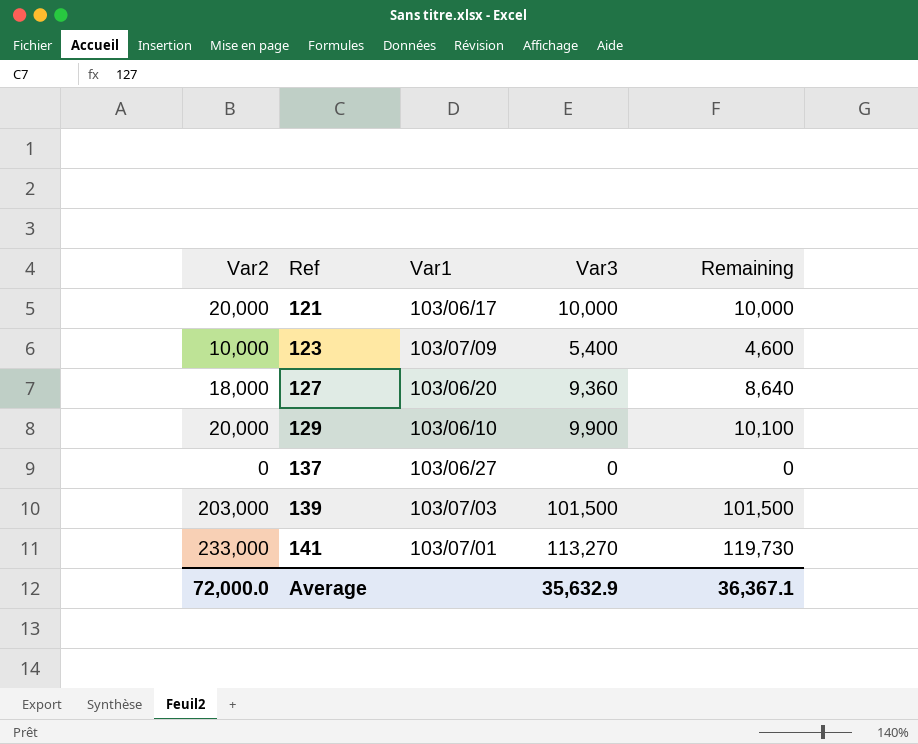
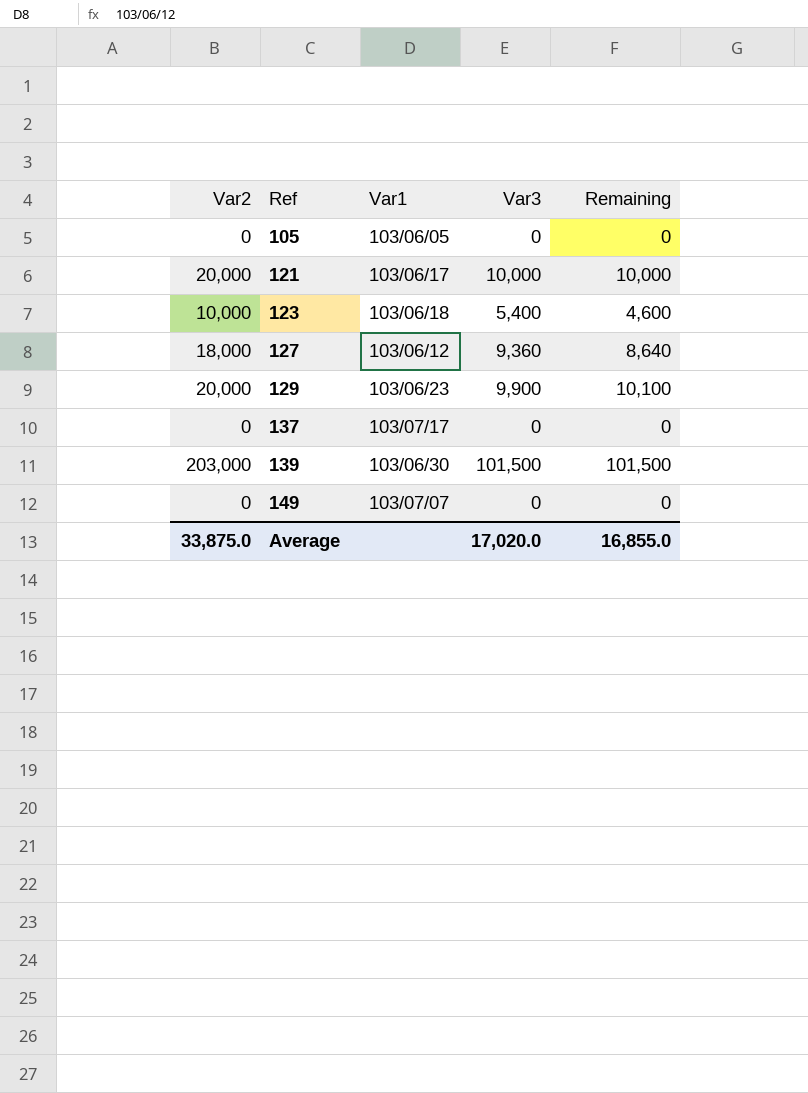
row 141: 233,000 | 103/07/01 | 113,270 | 119,730 -> none
row 105: none -> 0 | 103/06/05 | 0 | 0
123 | Var1: 103/07/09 -> 103/06/18
127 | Var1: 103/06/20 -> 103/06/12
129 | Var1: 103/06/10 -> 103/06/23
137 | Var1: 103/06/27 -> 103/07/17
139 | Var1: 103/07/03 -> 103/06/30
row 149: none -> 0 | 103/07/07 | 0 | 0
Average | Var2: 72,000.0 -> 33,875.0
Average | Var3: 35,632.9 -> 17,020.0
Average | Remaining: 36,367.1 -> 16,855.0

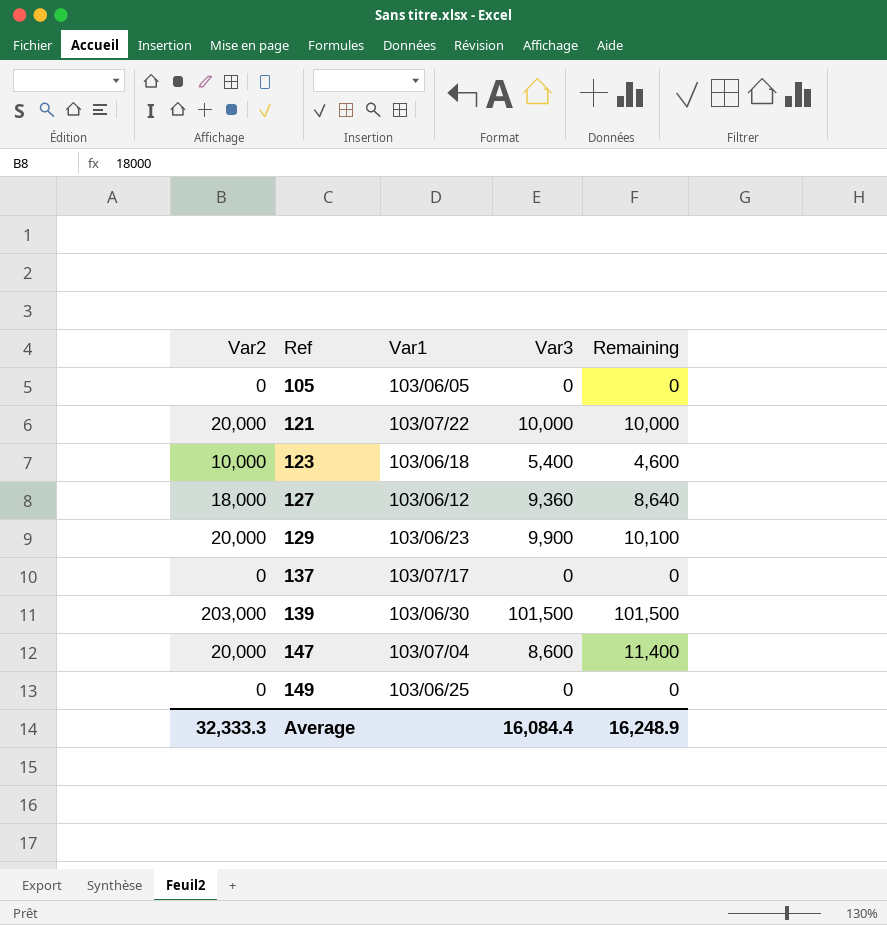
121 | Var1: 103/06/17 -> 103/07/22
row 147: none -> 20,000 | 103/07/04 | 8,600 | 11,400
149 | Var1: 103/07/07 -> 103/06/25
Average | Var2: 33,875.0 -> 32,333.3
Average | Var3: 17,020.0 -> 16,084.4
Average | Remaining: 16,855.0 -> 16,248.9

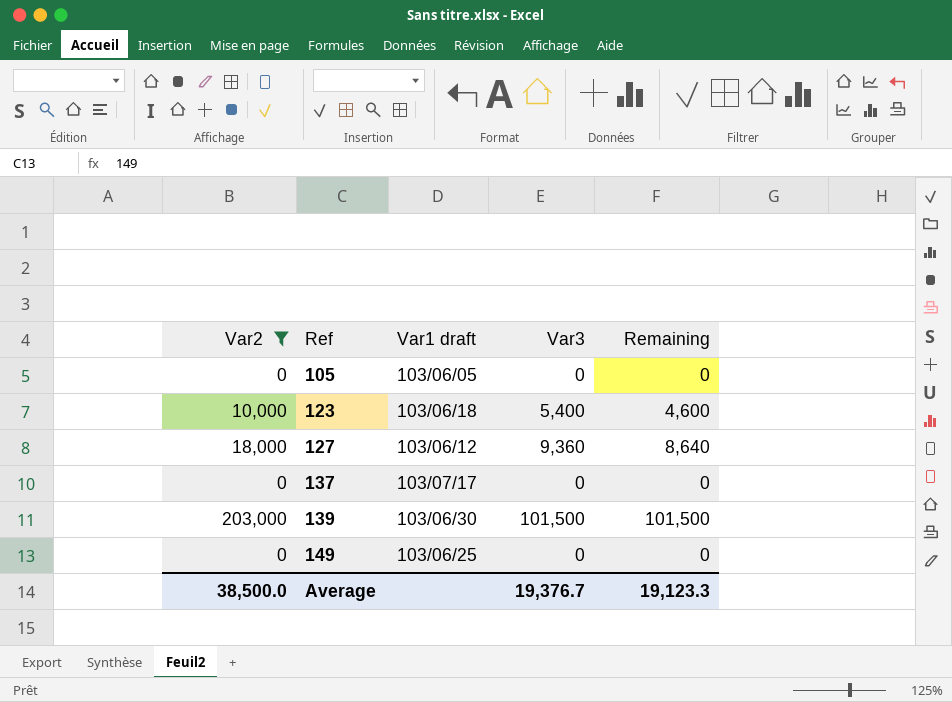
filter: none -> Var2 != 20,000
column name: Var1 -> Var1 draft
Average | Var2: 32,333.3 -> 38,500.0
Average | Var3: 16,084.4 -> 19,376.7
Average | Remaining: 16,248.9 -> 19,123.3

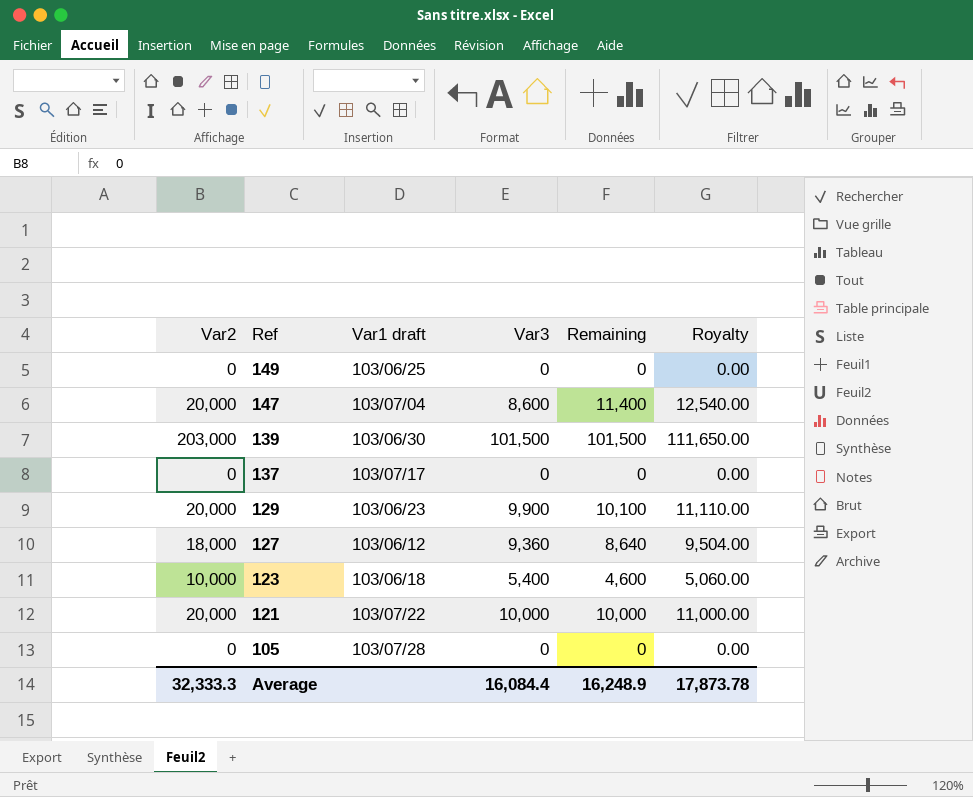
filter: Var2 != 20,000 -> none
row order: Ref ascending -> Ref descending
column Royalty | formula: none -> [Remaining] * 1.1
105 | Var1 draft: 103/06/05 -> 103/07/28
Average | Var2: 38,500.0 -> 32,333.3
Average | Var3: 19,376.7 -> 16,084.4
Average | Remaining: 19,123.3 -> 16,248.9

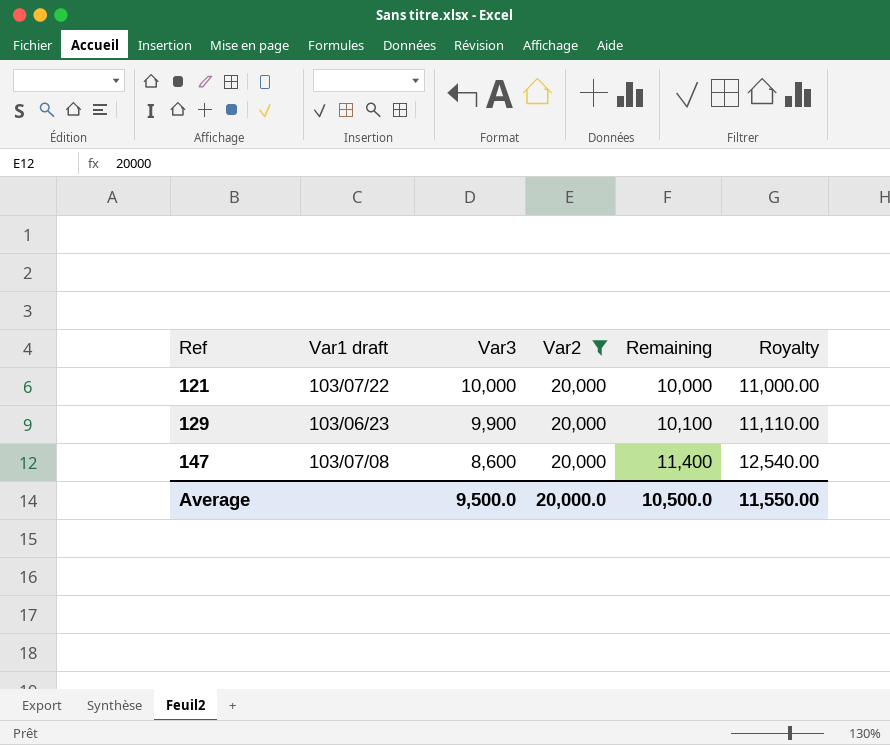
filter: none -> Var2 = 20,000
row order: Ref descending -> Ref ascending
column Var2 | position: 1 -> 4
147 | Var1 draft: 103/07/04 -> 103/07/08
Average | Var3: 16,084.4 -> 9,500.0
Average | Var2: 32,333.3 -> 20,000.0
Average | Remaining: 16,248.9 -> 10,500.0
Average | Royalty: 17,873.78 -> 11,550.00

